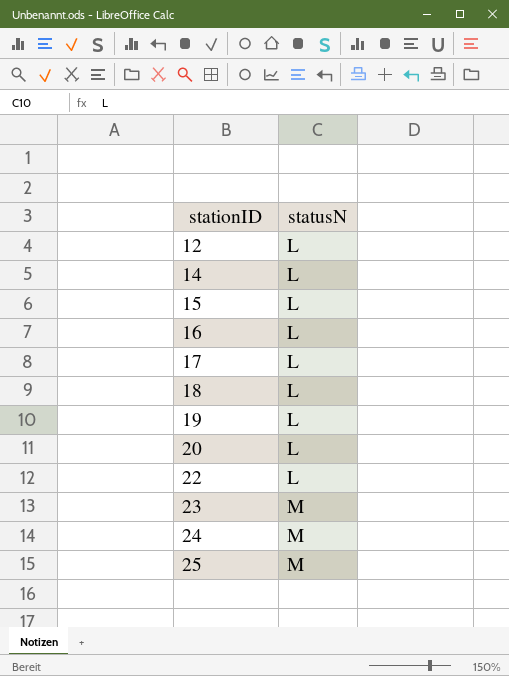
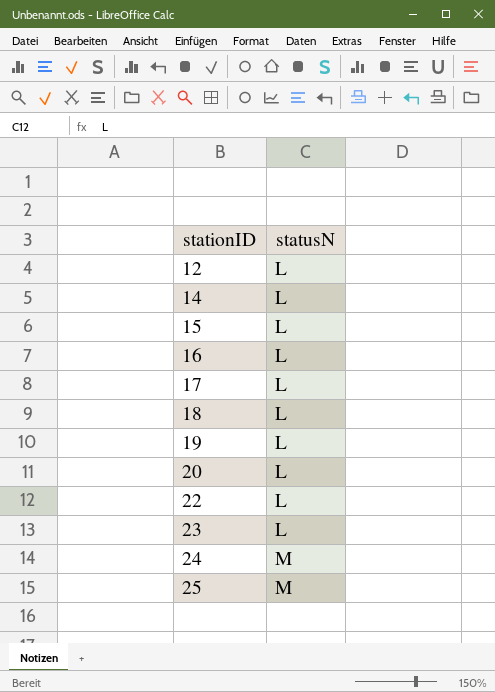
23 | statusN: M -> L

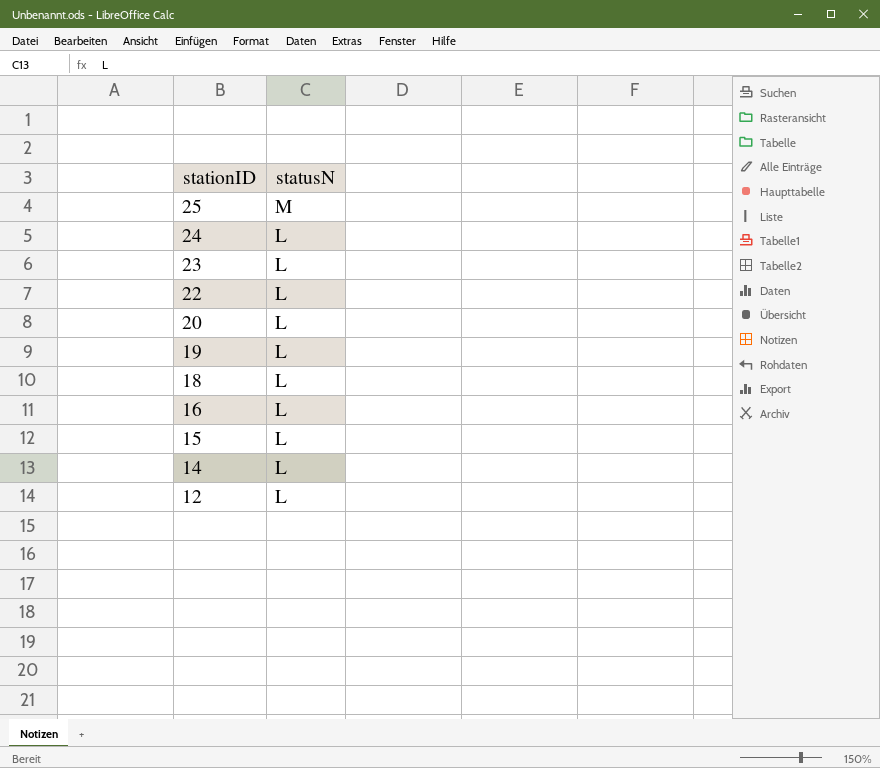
row order: stationID ascending -> stationID descending
row 17: L -> none
24 | statusN: M -> L

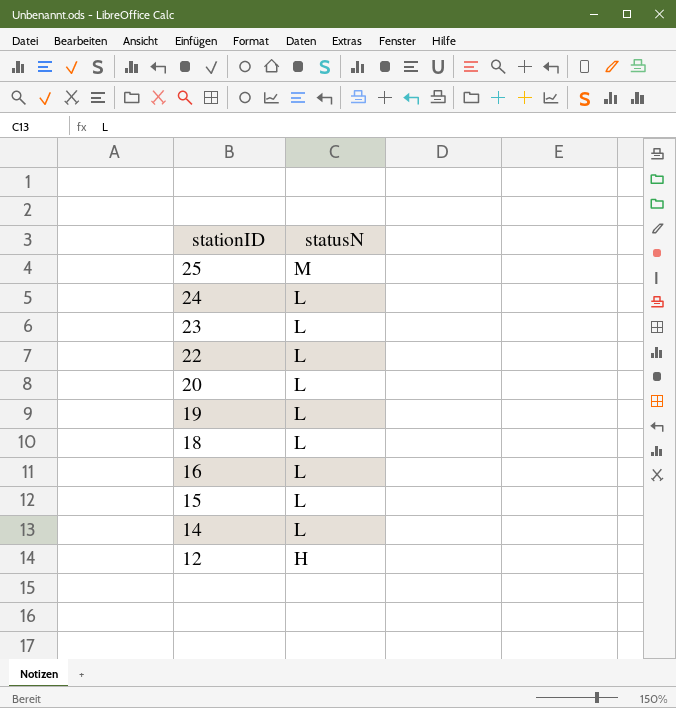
12 | statusN: L -> H

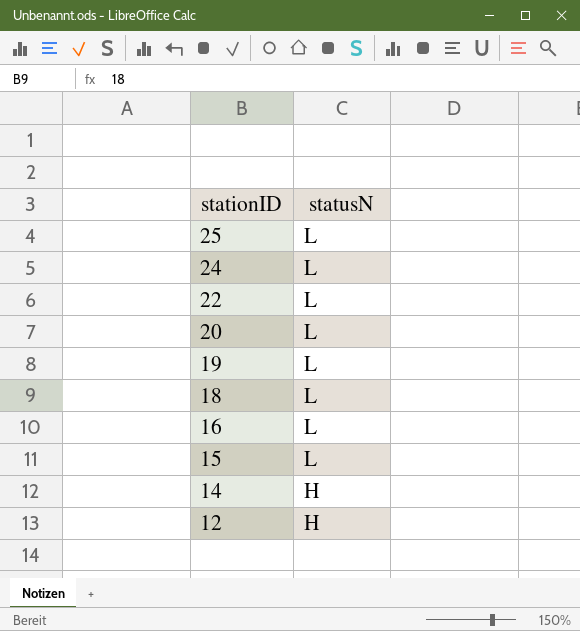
row 23: L -> none
25 | statusN: M -> L
14 | statusN: L -> H

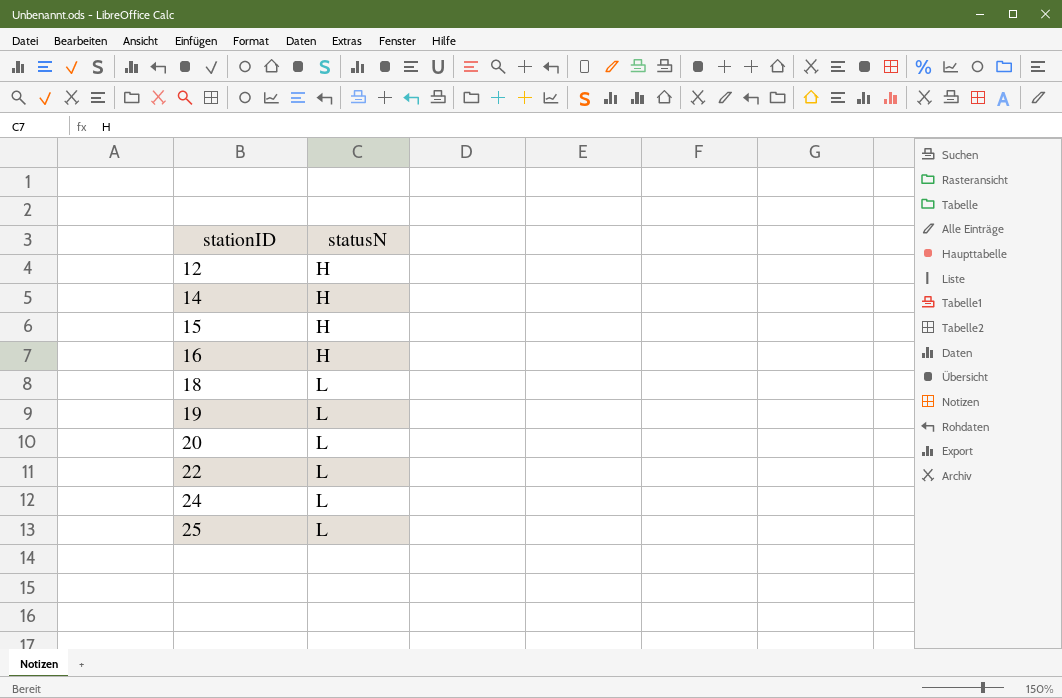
row order: stationID descending -> stationID ascending
15 | statusN: L -> H
16 | statusN: L -> H

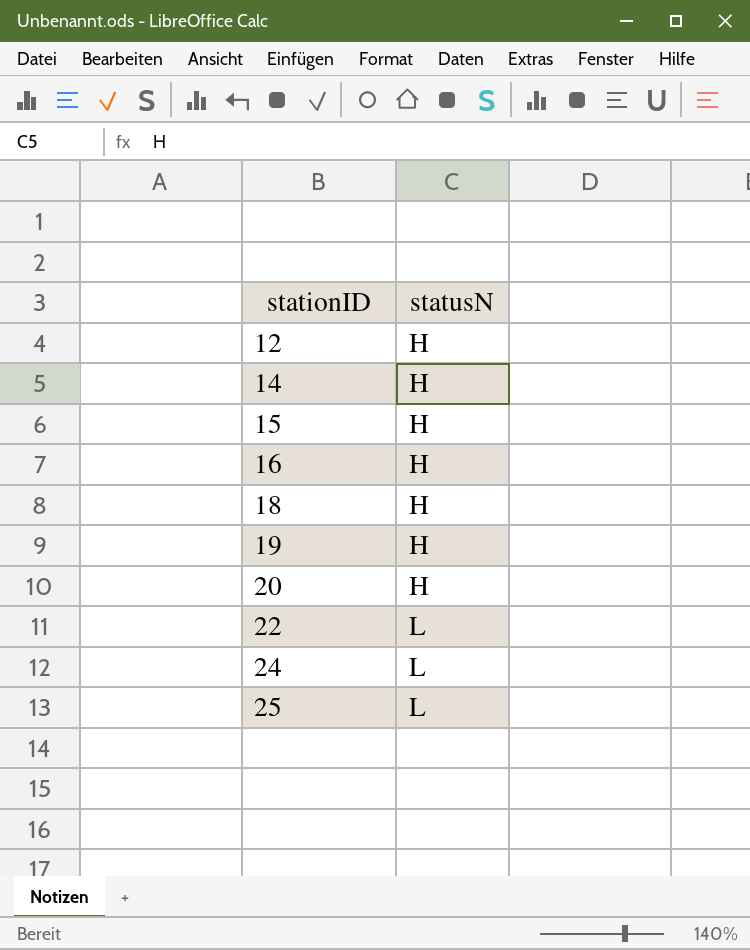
18 | statusN: L -> H
19 | statusN: L -> H
20 | statusN: L -> H

